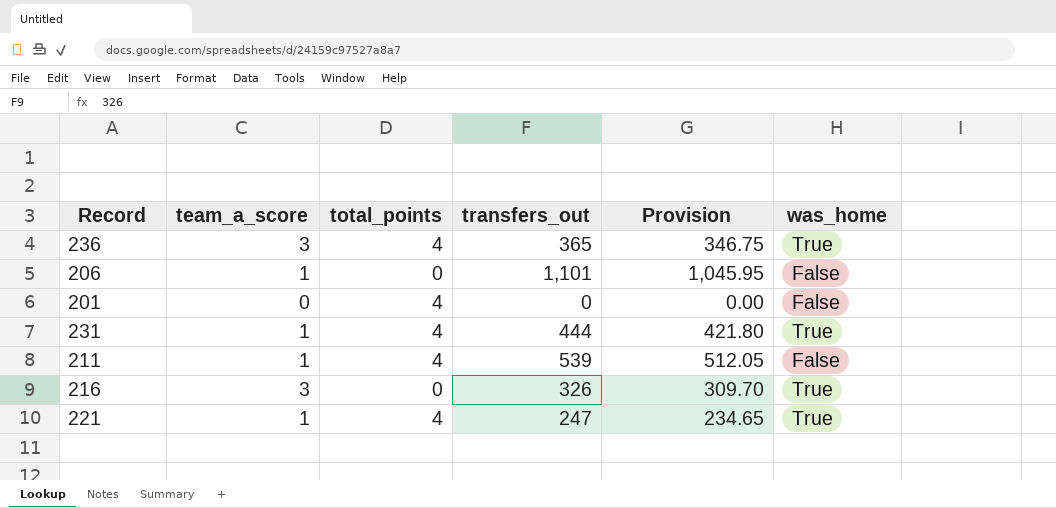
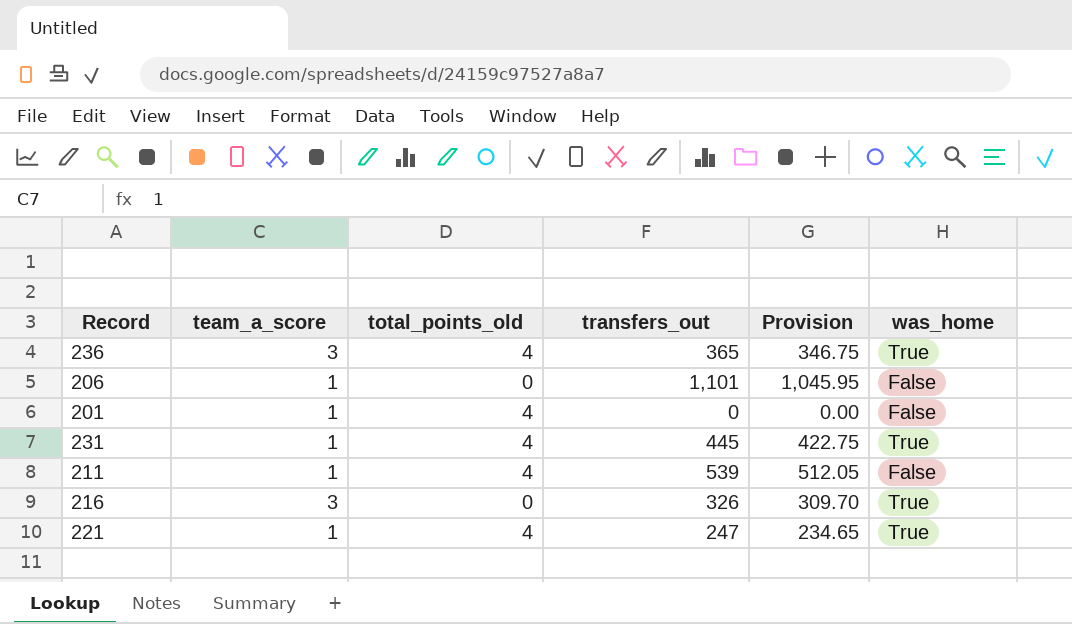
column name: total_points -> total_points_old
201 | team_a_score: 0 -> 1
231 | transfers_out: 444 -> 445
231 | Provision: 421.80 -> 422.75

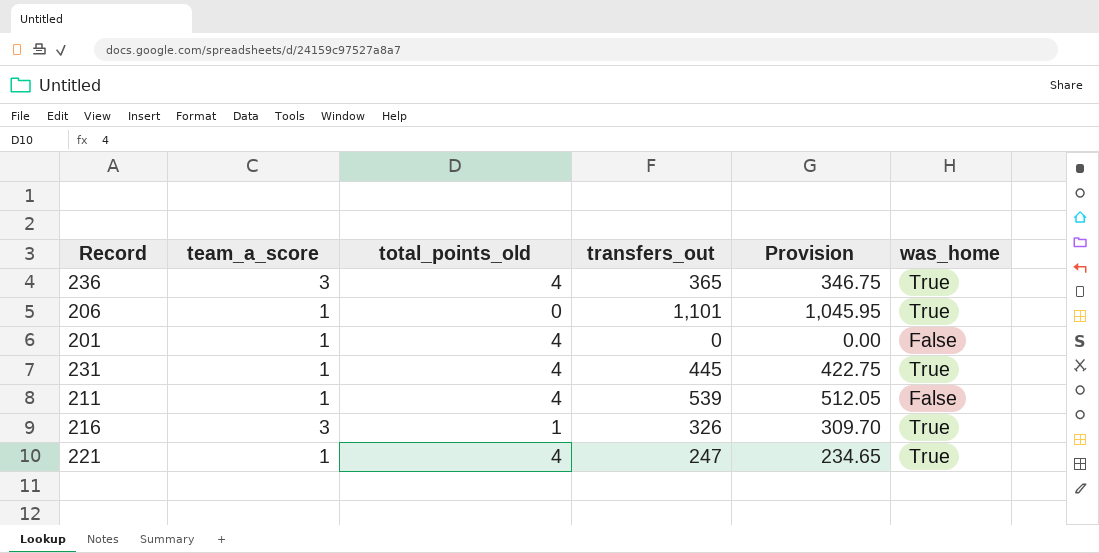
206 | was_home: False -> True
216 | total_points_old: 0 -> 1

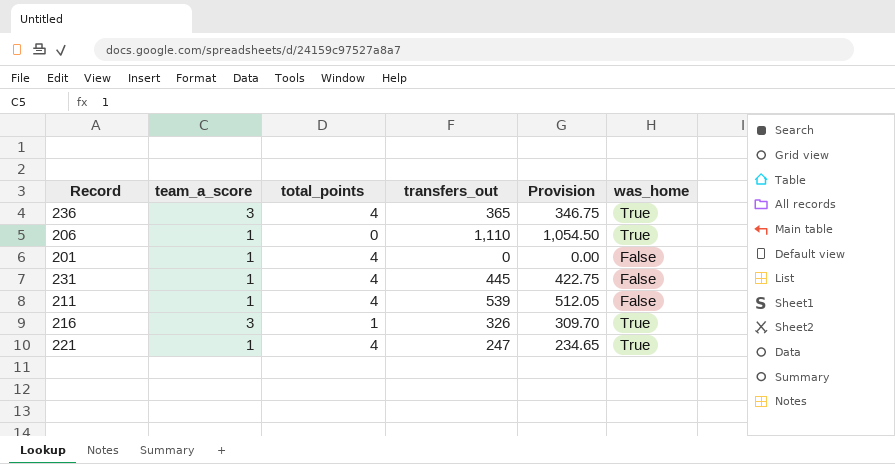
column name: total_points_old -> total_points
206 | transfers_out: 1,101 -> 1,110
206 | Provision: 1,045.95 -> 1,054.50
231 | was_home: True -> False

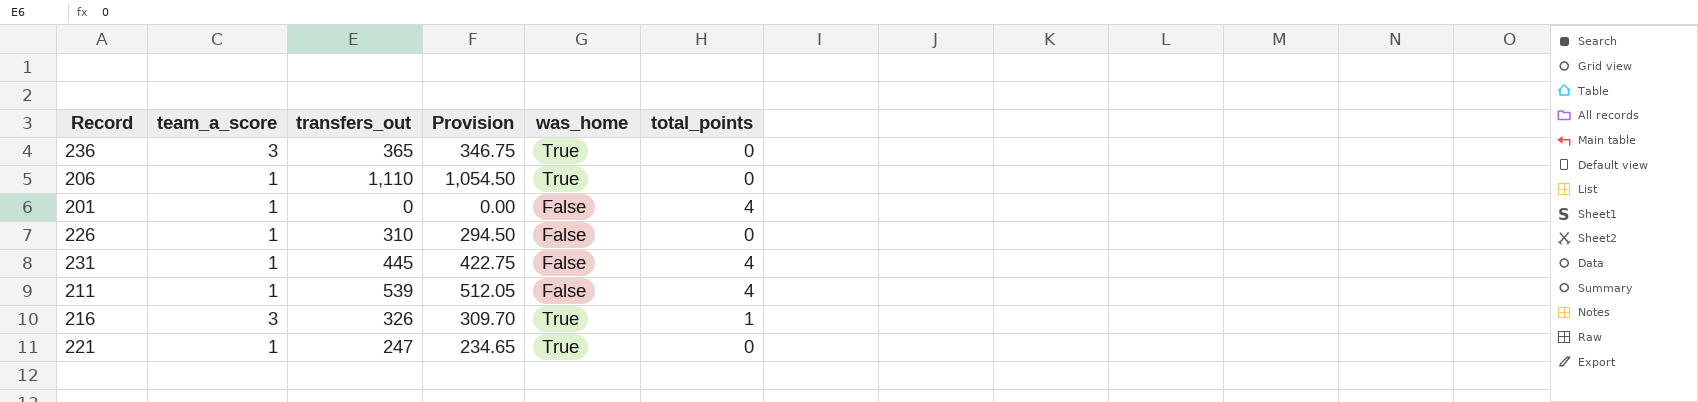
column total_points | position: 3 -> 6
236 | total_points: 4 -> 0
row 226: none -> 1 | 310 | 294.50 | False | 0
221 | total_points: 4 -> 0

